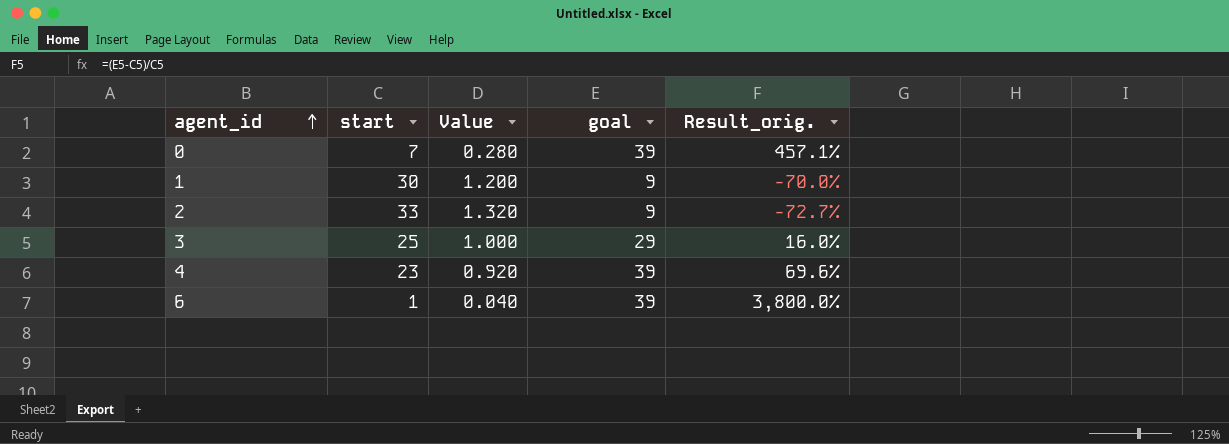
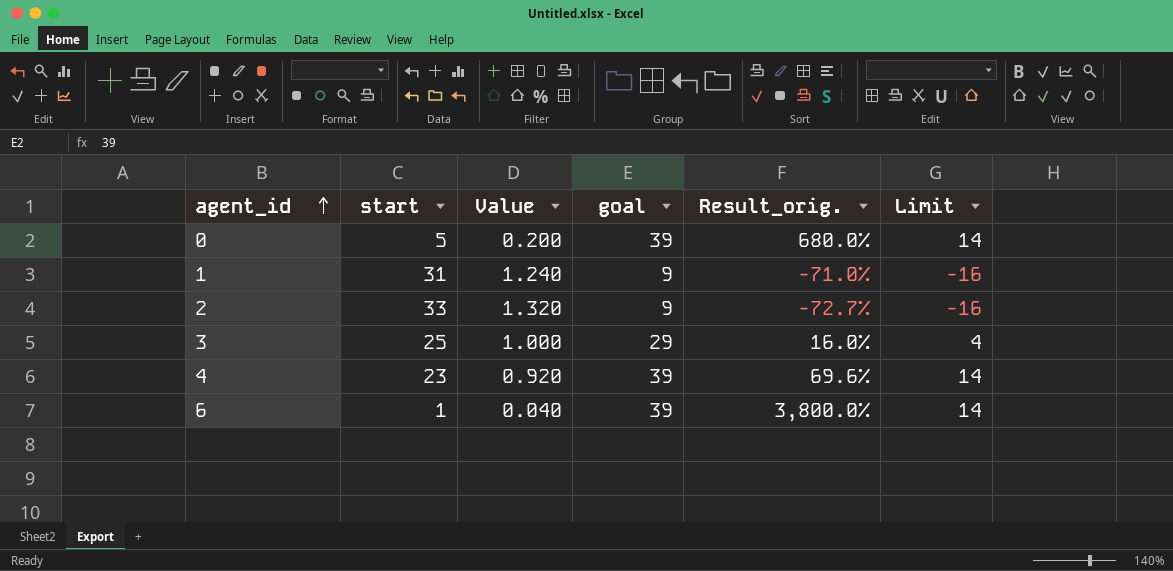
column Limit | formula: none -> [goal] - 25
0 | start: 7 -> 5
0 | Value: 0.280 -> 0.200
0 | Result_orig.: 457.1% -> 680.0%
1 | start: 30 -> 31
1 | Value: 1.200 -> 1.240
1 | Result_orig.: -70.0% -> -71.0%

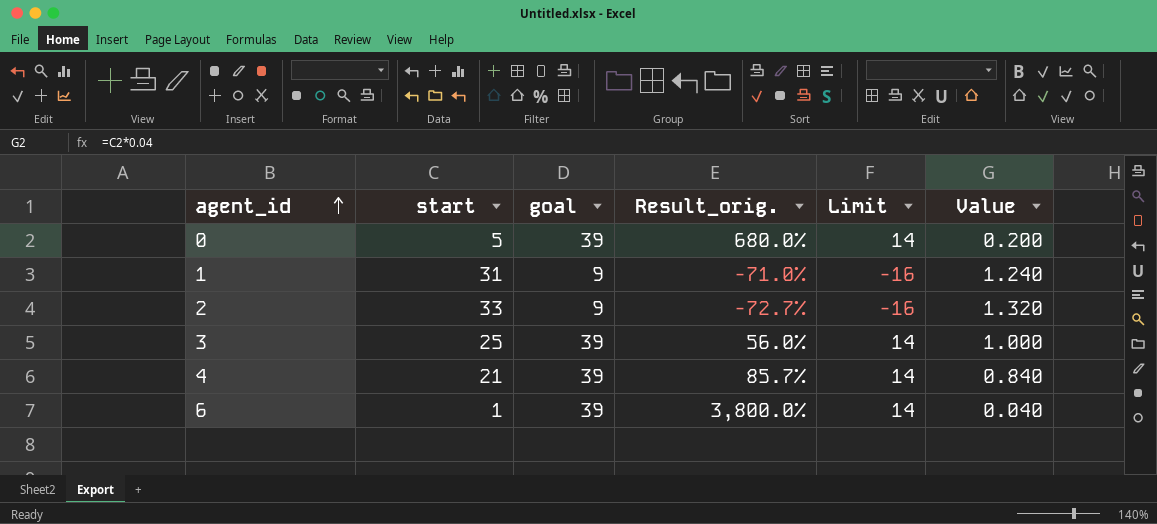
column Value | position: 3 -> 6
3 | goal: 29 -> 39
3 | Result_orig.: 16.0% -> 56.0%
3 | Limit: 4 -> 14
4 | start: 23 -> 21
4 | Result_orig.: 69.6% -> 85.7%
4 | Value: 0.920 -> 0.840

